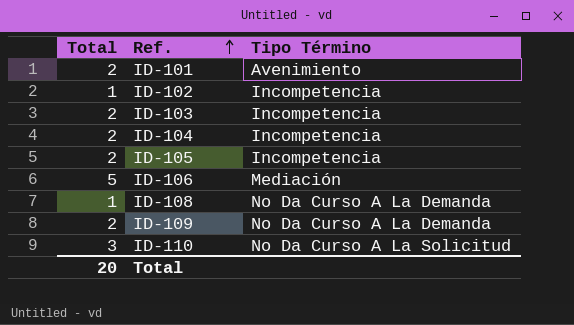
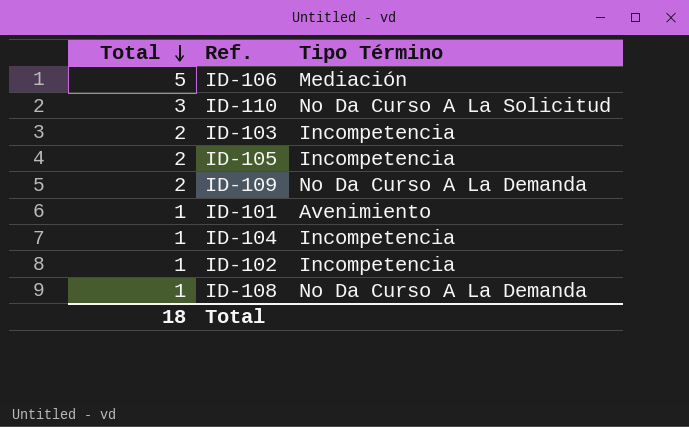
row order: Ref. ascending -> Total descending
ID-101 | Total: 2 -> 1
ID-104 | Total: 2 -> 1
Total | Total: 20 -> 18

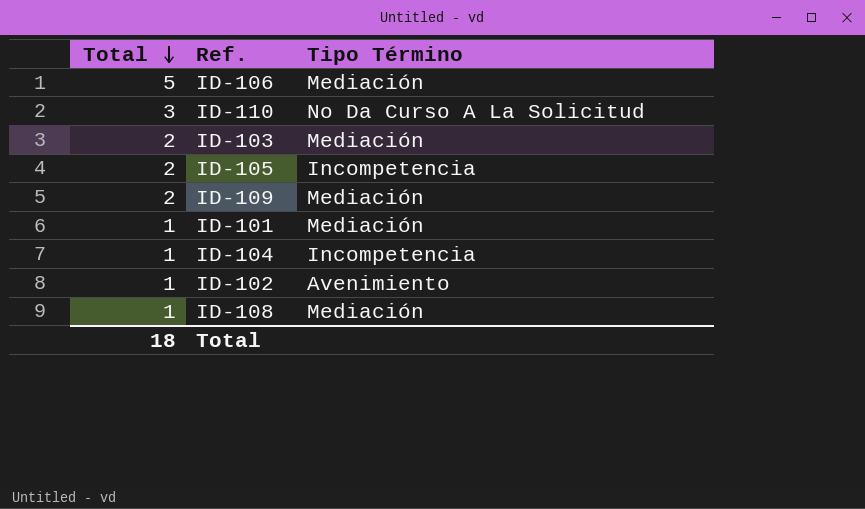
ID-103 | Tipo Término: Incompetencia -> Mediación
ID-109 | Tipo Término: No Da Curso A La Demanda -> Mediación
ID-101 | Tipo Término: Avenimiento -> Mediación
ID-102 | Tipo Término: Incompetencia -> Avenimiento
ID-108 | Tipo Término: No Da Curso A La Demanda -> Mediación

